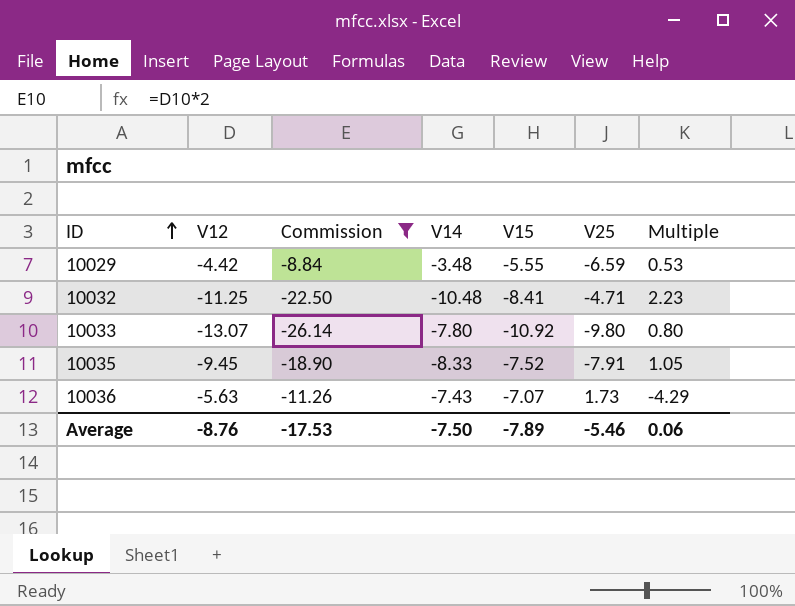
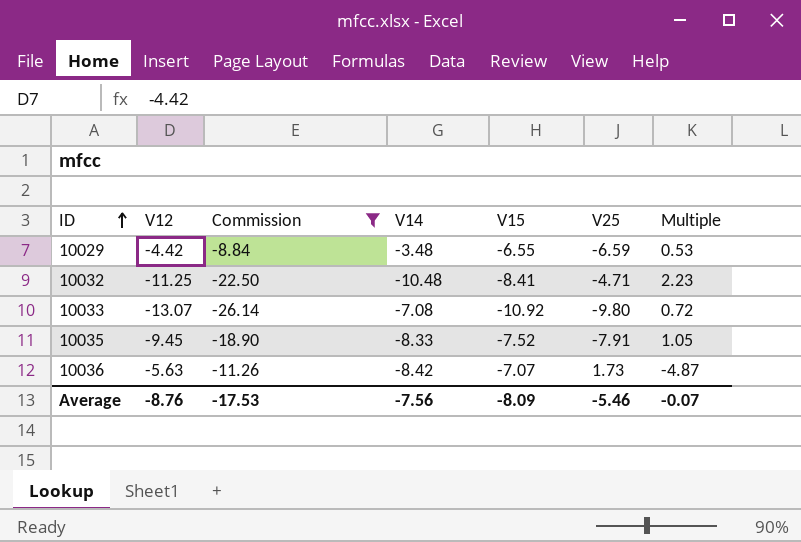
10029 | V15: -5.55 -> -6.55
10033 | V14: -7.80 -> -7.08
10033 | Multiple: 0.80 -> 0.72
10036 | V14: -7.43 -> -8.42
10036 | Multiple: -4.29 -> -4.87
Average | V14: -7.50 -> -7.56
Average | V15: -7.89 -> -8.09
Average | Multiple: 0.06 -> -0.07

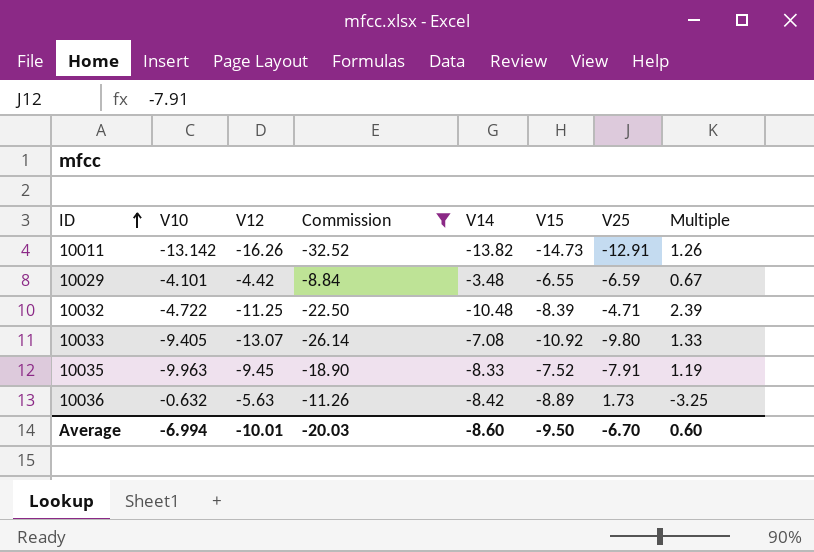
column V10 | position: none -> 2
column Multiple | formula: [V14] / [V25] -> [V12] / [V25]
row 10011: none -> -13.142 | -16.26 | -32.52 | -13.82 | -14.73 | -12.91 | 1.26
10032 | V15: -8.41 -> -8.39
10036 | V15: -7.07 -> -8.89
Average | V12: -8.76 -> -10.01
Average | Commission: -17.53 -> -20.03
Average | V14: -7.56 -> -8.60
Average | V15: -8.09 -> -9.50
Average | V25: -5.46 -> -6.70
Average | Multiple: -0.07 -> 0.60

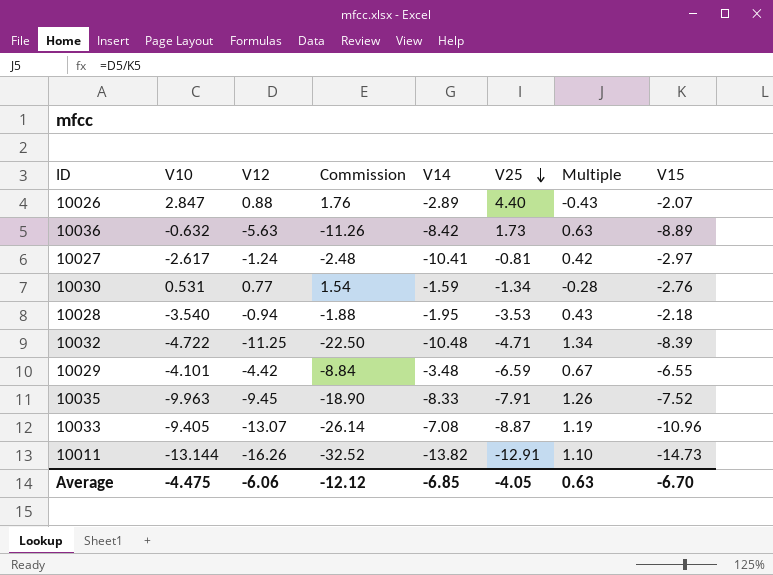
filter: Commission <= -8.84 -> none
row order: ID ascending -> V25 descending
column Multiple | formula: [V12] / [V25] -> [V12] / [V15]
column V15 | position: 6 -> 8
10033 | V25: -9.80 -> -8.87
10033 | V15: -10.92 -> -10.96
10011 | V10: -13.142 -> -13.144
Average | V10: -6.994 -> -4.475
Average | V12: -10.01 -> -6.06
Average | Commission: -20.03 -> -12.12
Average | V14: -8.60 -> -6.85
Average | V25: -6.70 -> -4.05
Average | Multiple: 0.60 -> 0.63
Average | V15: -9.50 -> -6.70

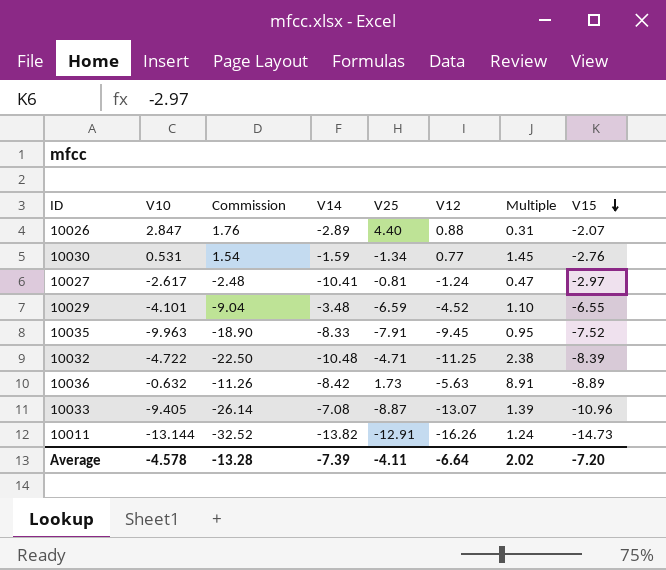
row order: V25 descending -> V15 descending
column V12 | position: 3 -> 6
column Multiple | formula: [V12] / [V15] -> [V12] / [V10]
row 10028: -3.540 | -0.94 | -1.88 | -1.95 | -3.53 | 0.43 | -2.18 -> none
10029 | Commission: -8.84 -> -9.04
10029 | V12: -4.42 -> -4.52
Average | V10: -4.475 -> -4.578
Average | Commission: -12.12 -> -13.28
Average | V14: -6.85 -> -7.39
Average | V25: -4.05 -> -4.11
Average | V12: -6.06 -> -6.64
Average | Multiple: 0.63 -> 2.02
Average | V15: -6.70 -> -7.20

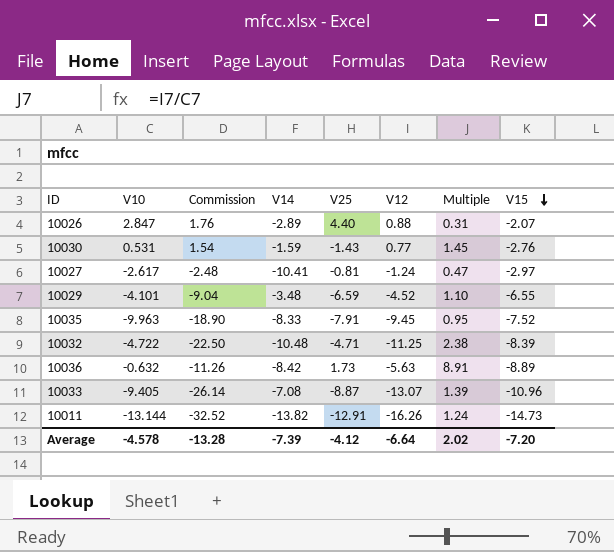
10030 | V25: -1.34 -> -1.43
Average | V25: -4.11 -> -4.12

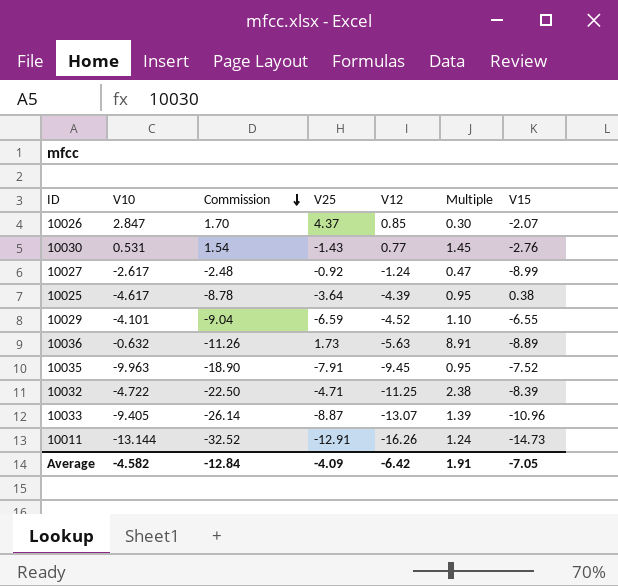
row order: V15 descending -> Commission descending
column V14 | position: 4 -> none
10026 | Commission: 1.76 -> 1.70
10026 | V25: 4.40 -> 4.37
10026 | V12: 0.88 -> 0.85
10026 | Multiple: 0.31 -> 0.30
10027 | V25: -0.81 -> -0.92
10027 | V15: -2.97 -> -8.99
row 10025: none -> -4.617 | -8.78 | -3.64 | -4.39 | 0.95 | 0.38
Average | V10: -4.578 -> -4.582
Average | Commission: -13.28 -> -12.84
Average | V25: -4.12 -> -4.09
Average | V12: -6.64 -> -6.42
Average | Multiple: 2.02 -> 1.91
Average | V15: -7.20 -> -7.05

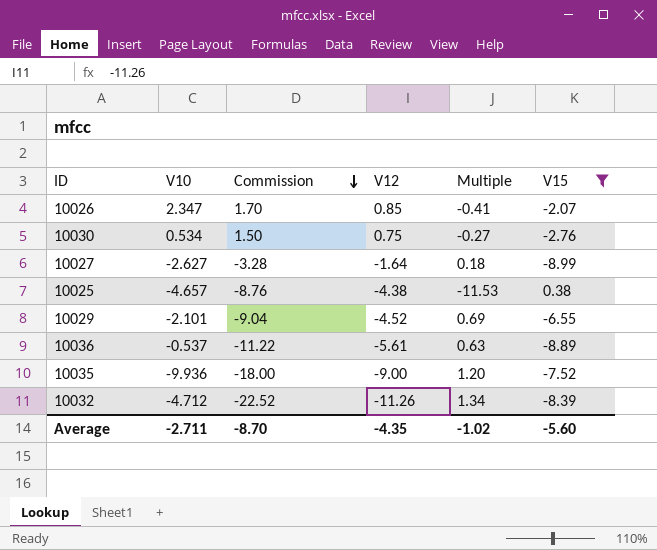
filter: none -> V15 >= -8.99
column V25 | position: 4 -> none
column Multiple | formula: [V12] / [V10] -> [V12] / [V15]
10026 | V10: 2.847 -> 2.347
10030 | V10: 0.531 -> 0.534
10030 | Commission: 1.54 -> 1.50
10030 | V12: 0.77 -> 0.75
10027 | V10: -2.617 -> -2.627
10027 | Commission: -2.48 -> -3.28
10027 | V12: -1.24 -> -1.64
10025 | V10: -4.617 -> -4.657
10025 | Commission: -8.78 -> -8.76
10025 | V12: -4.39 -> -4.38
10029 | V10: -4.101 -> -2.101
10036 | V10: -0.632 -> -0.537
10036 | Commission: -11.26 -> -11.22
10036 | V12: -5.63 -> -5.61
10035 | V10: -9.963 -> -9.936
10035 | Commission: -18.90 -> -18.00
10035 | V12: -9.45 -> -9.00
10032 | V10: -4.722 -> -4.712
10032 | Commission: -22.50 -> -22.52
10032 | V12: -11.25 -> -11.26
Average | V10: -4.582 -> -2.711
Average | Commission: -12.84 -> -8.70
Average | V12: -6.42 -> -4.35
Average | Multiple: 1.91 -> -1.02
Average | V15: -7.05 -> -5.60

